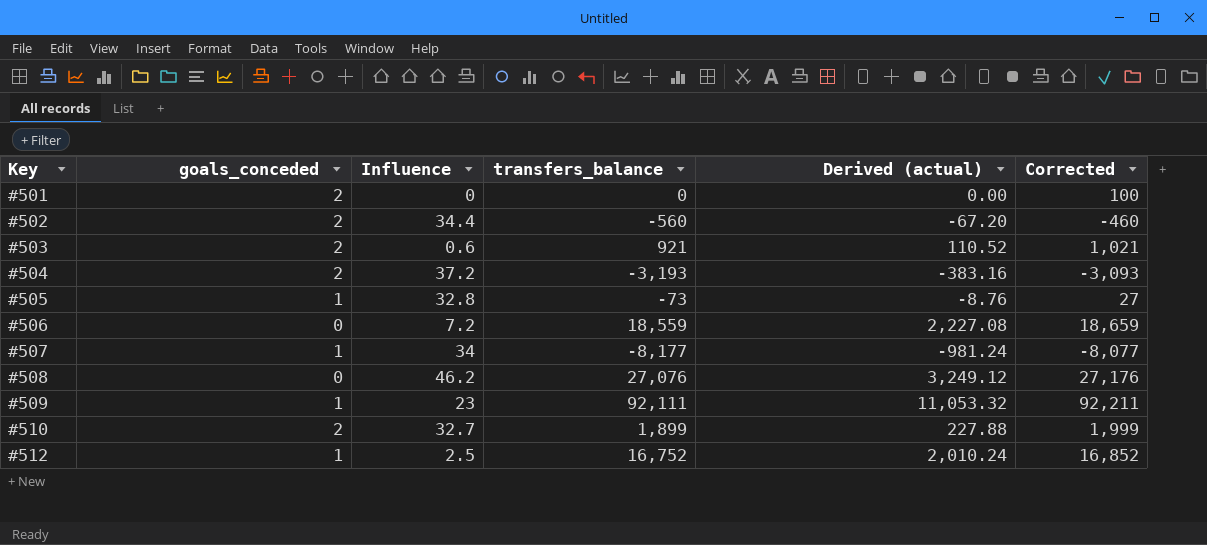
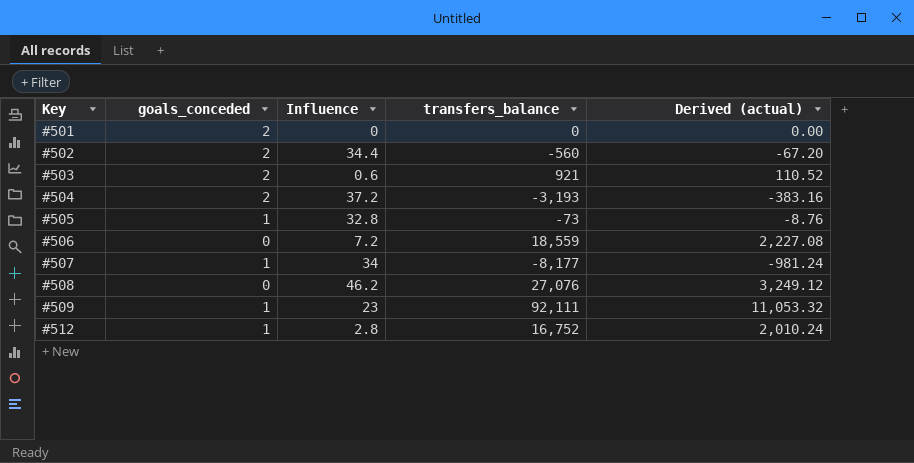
column Corrected | formula: [transfers_balance] + 100 -> none
row #510: 2 | 32.7 | 1,899 | 227.88 | 1,999 -> none
#512 | Influence: 2.5 -> 2.8

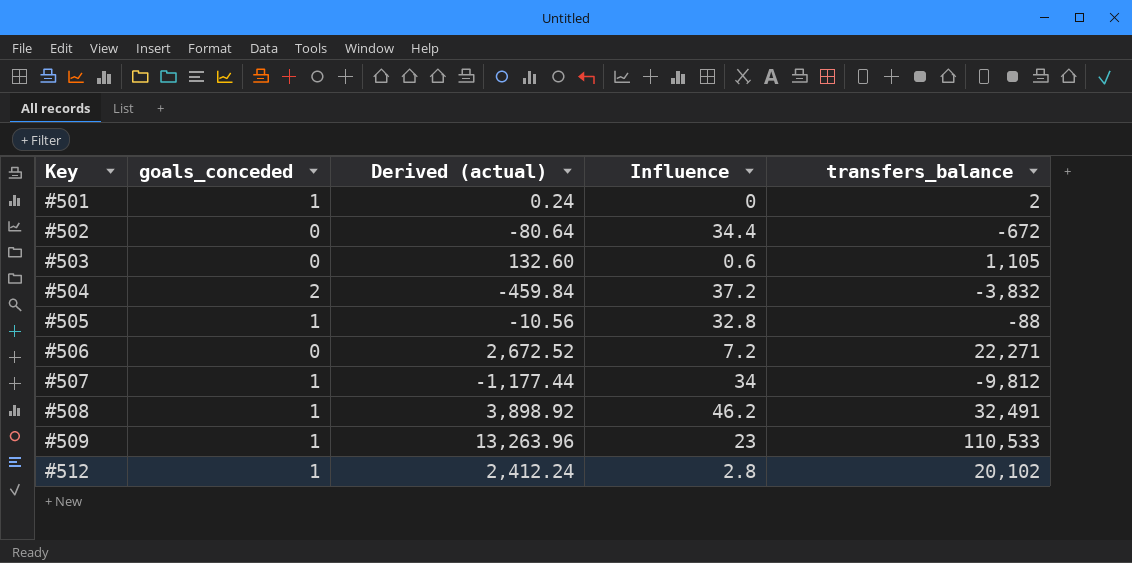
column Derived (actual) | position: 5 -> 3
#501 | goals_conceded: 2 -> 1
#501 | Derived (actual): 0.00 -> 0.24
#501 | transfers_balance: 0 -> 2
#502 | goals_conceded: 2 -> 0
#502 | Derived (actual): -67.20 -> -80.64
#502 | transfers_balance: -560 -> -672
#503 | goals_conceded: 2 -> 0
#503 | Derived (actual): 110.52 -> 132.60
#503 | transfers_balance: 921 -> 1,105
#504 | Derived (actual): -383.16 -> -459.84
#504 | transfers_balance: -3,193 -> -3,832
#505 | Derived (actual): -8.76 -> -10.56
#505 | transfers_balance: -73 -> -88
#506 | Derived (actual): 2,227.08 -> 2,672.52
#506 | transfers_balance: 18,559 -> 22,271
#507 | Derived (actual): -981.24 -> -1,177.44
#507 | transfers_balance: -8,177 -> -9,812
#508 | goals_conceded: 0 -> 1
#508 | Derived (actual): 3,249.12 -> 3,898.92
#508 | transfers_balance: 27,076 -> 32,491
#509 | Derived (actual): 11,053.32 -> 13,263.96
#509 | transfers_balance: 92,111 -> 110,533
#512 | Derived (actual): 2,010.24 -> 2,412.24
#512 | transfers_balance: 16,752 -> 20,102

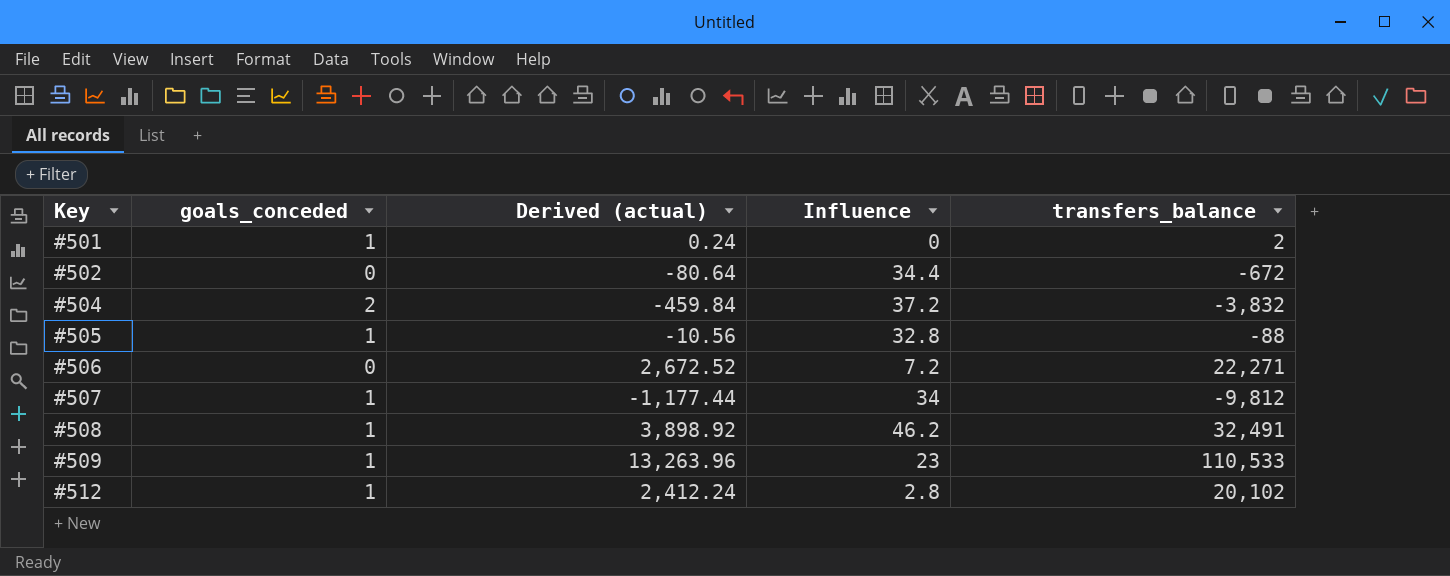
row #503: 0 | 132.60 | 0.6 | 1,105 -> none

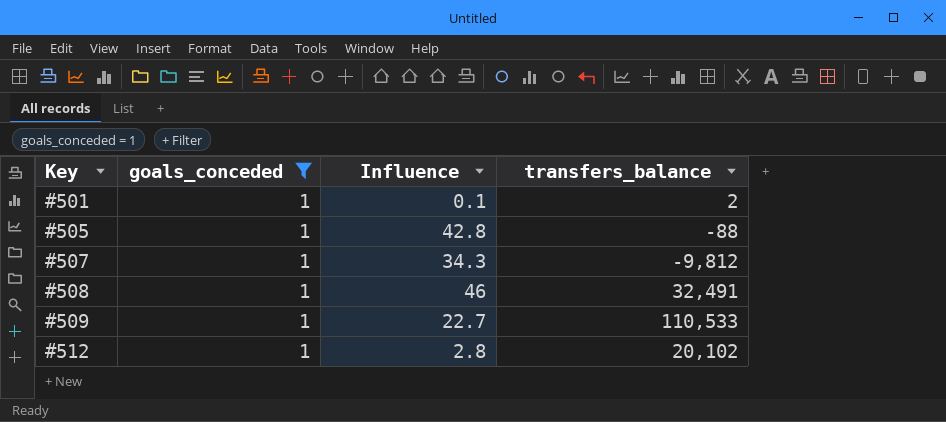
filter: none -> goals_conceded = 1
column Derived (actual) | formula: [transfers_balance] * 0.12 -> none
#501 | Influence: 0 -> 0.1
#505 | Influence: 32.8 -> 42.8
#507 | Influence: 34 -> 34.3
#508 | Influence: 46.2 -> 46
#509 | Influence: 23 -> 22.7

